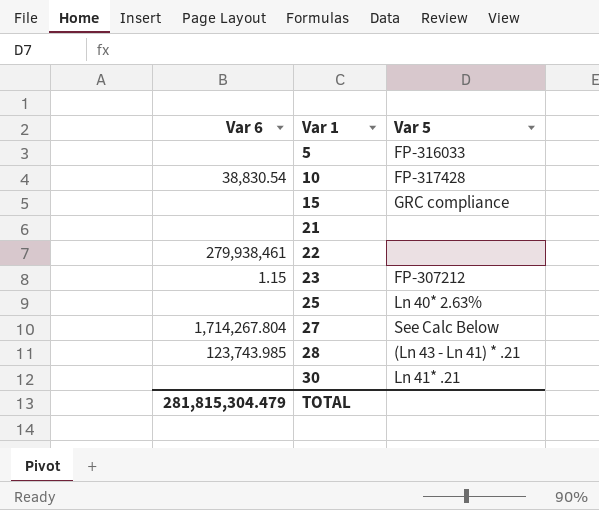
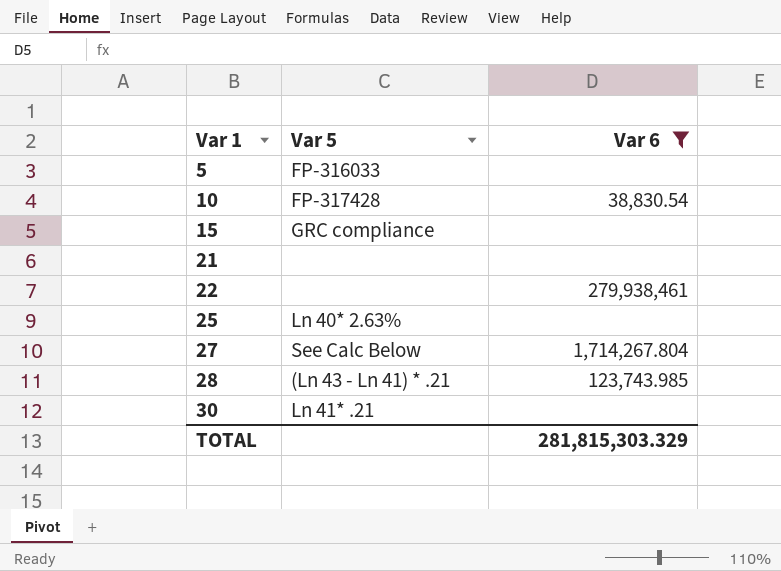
filter: none -> Var 6 != 1.15
column Var 6 | position: 1 -> 3
TOTAL | Var 6: 281,815,304.479 -> 281,815,303.329

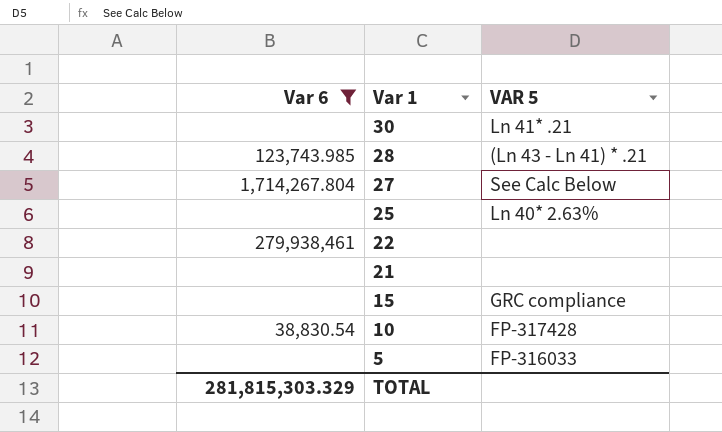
row order: Var 1 ascending -> Var 1 descending
column Var 6 | position: 3 -> 1
column name: Var 5 -> VAR 5

